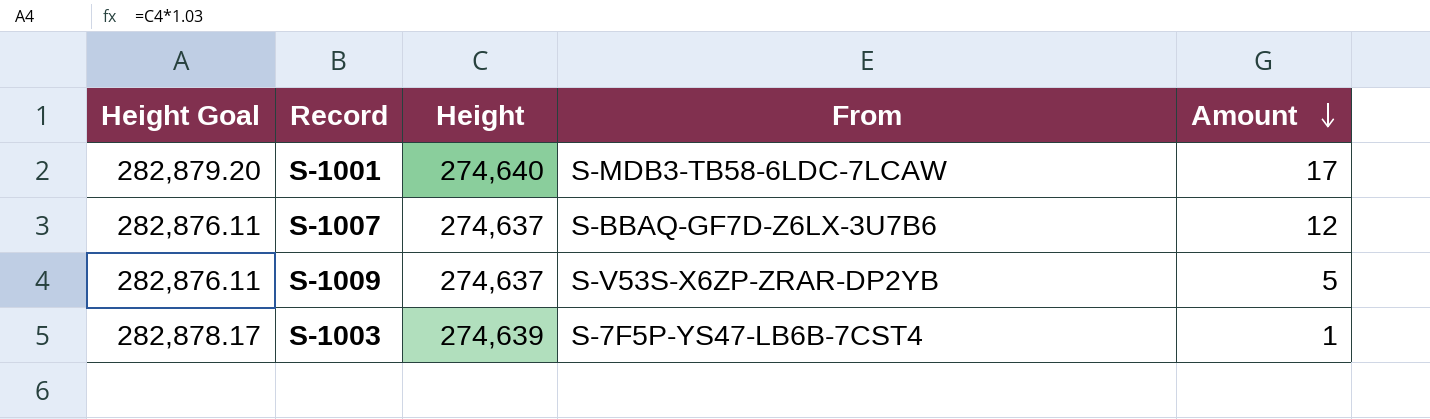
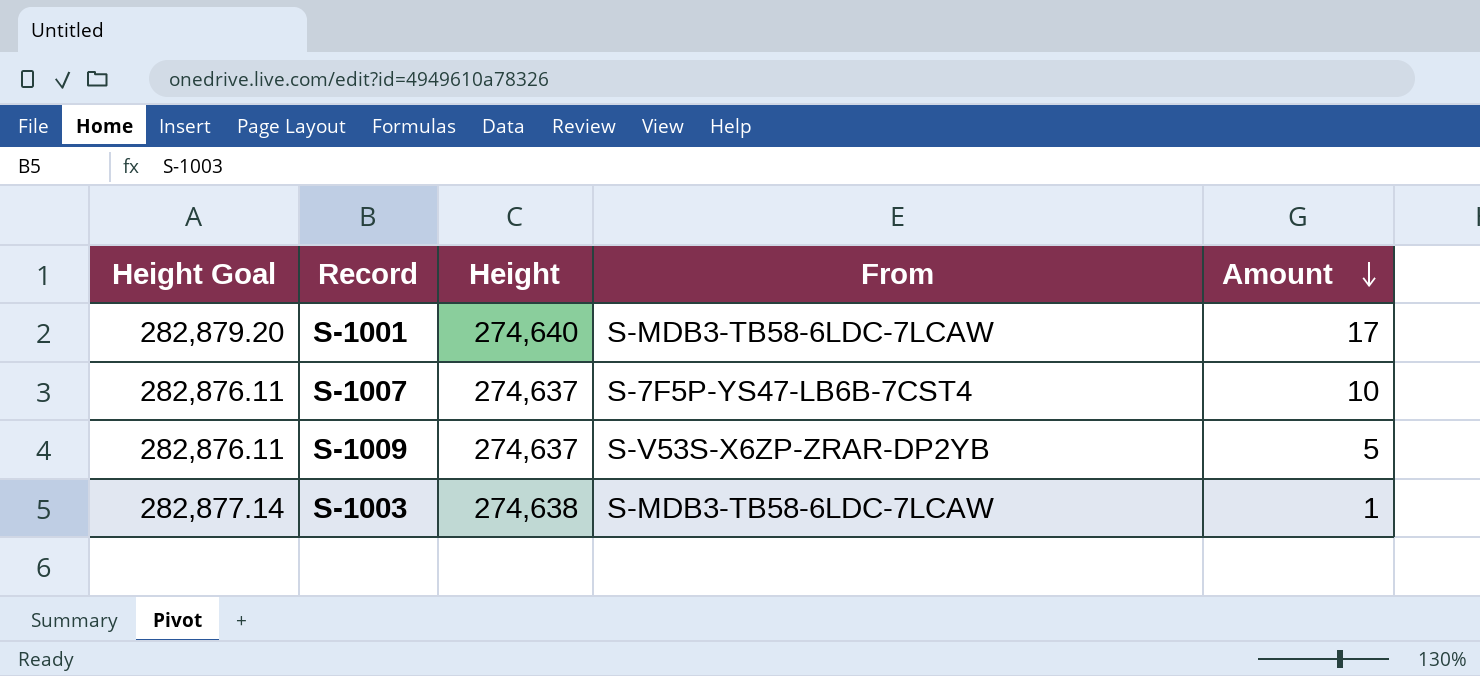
S-1007 | From: S-BBAQ-GF7D-Z6LX-3U7B6 -> S-7F5P-YS47-LB6B-7CST4
S-1007 | Amount: 12 -> 10
S-1003 | Height Goal: 282,878.17 -> 282,877.14
S-1003 | Height: 274,639 -> 274,638
S-1003 | From: S-7F5P-YS47-LB6B-7CST4 -> S-MDB3-TB58-6LDC-7LCAW

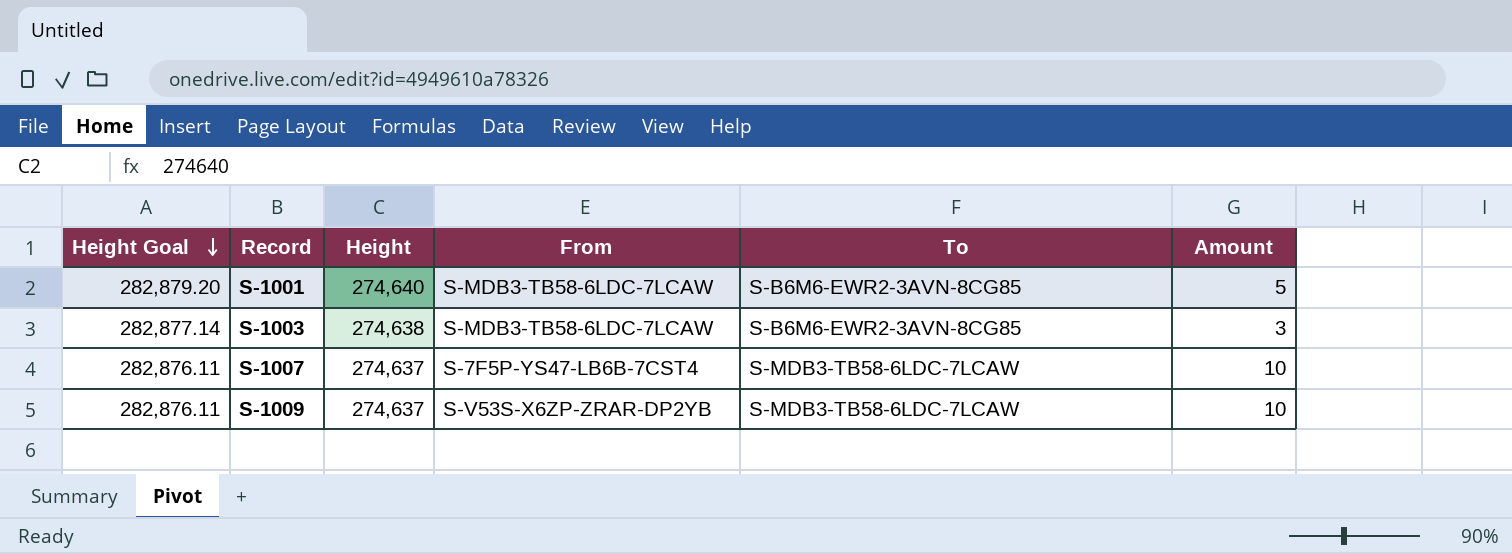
row order: Amount descending -> Height Goal descending
column To | position: none -> 5
S-1001 | Amount: 17 -> 5
S-1003 | Amount: 1 -> 3
S-1009 | Amount: 5 -> 10

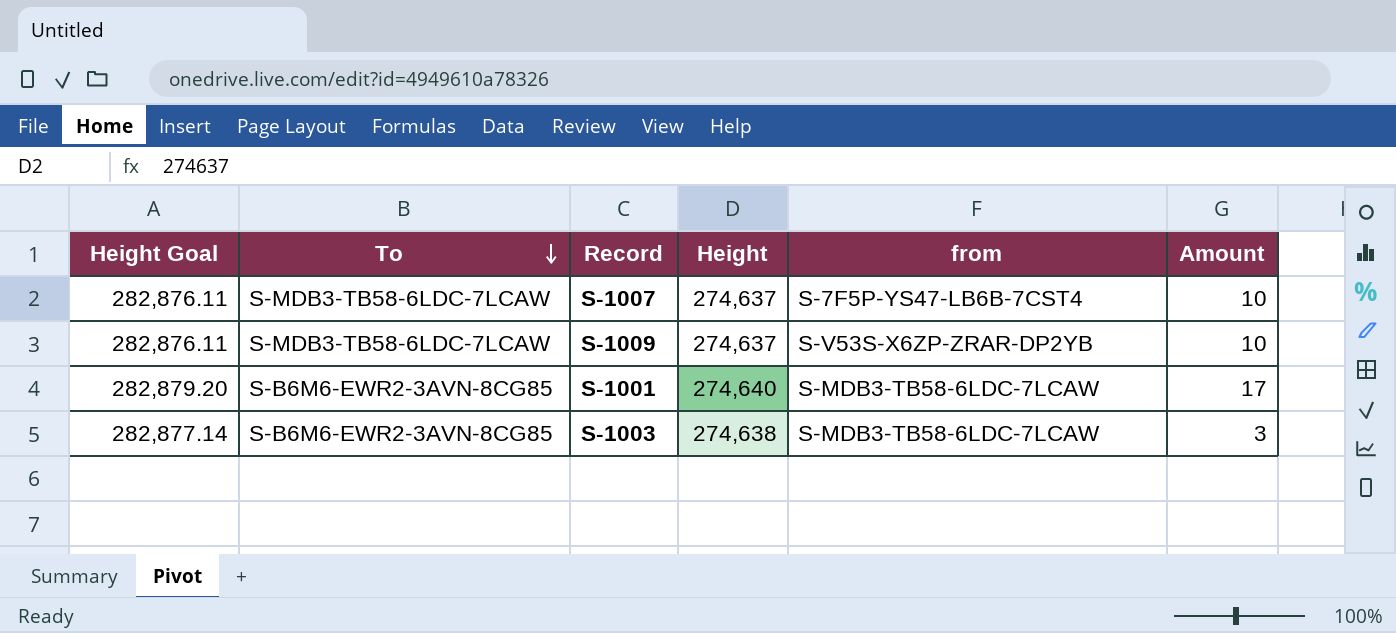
row order: Height Goal descending -> To descending
column To | position: 5 -> 2
column name: From -> from
S-1001 | Amount: 5 -> 17

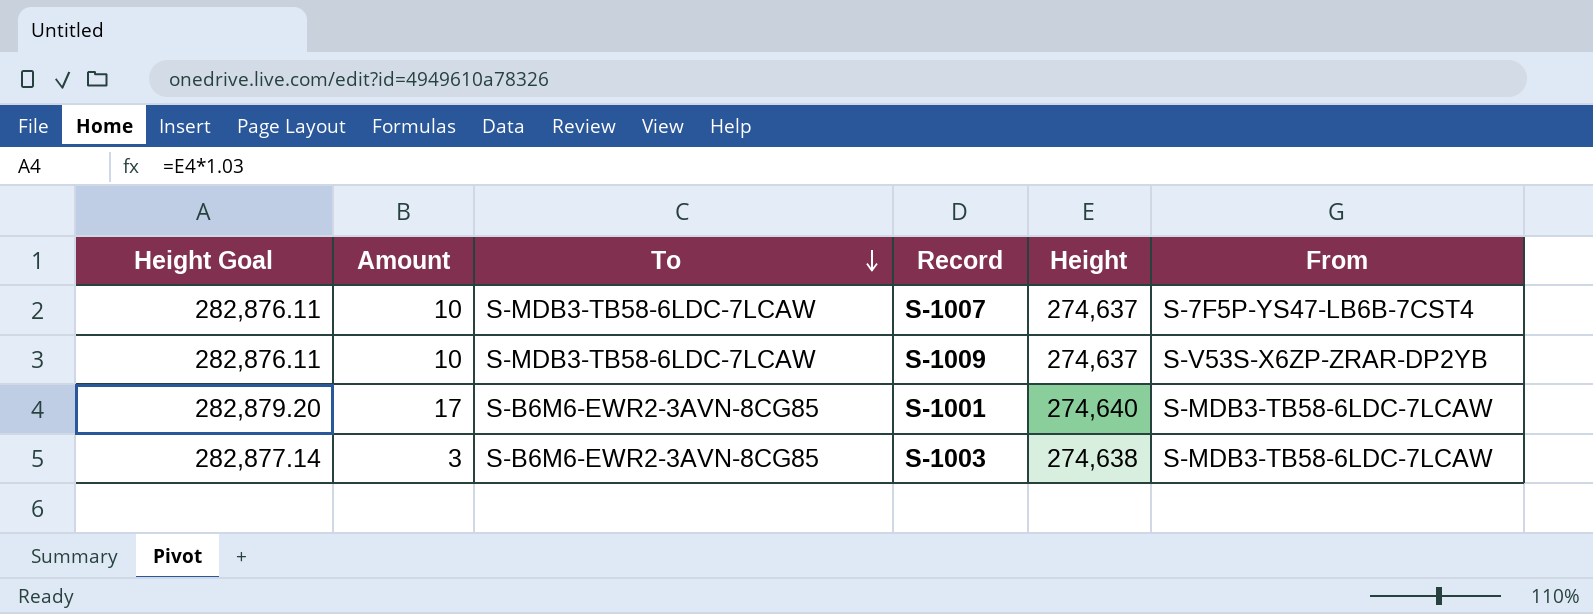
column Amount | position: 6 -> 2
column name: from -> From

